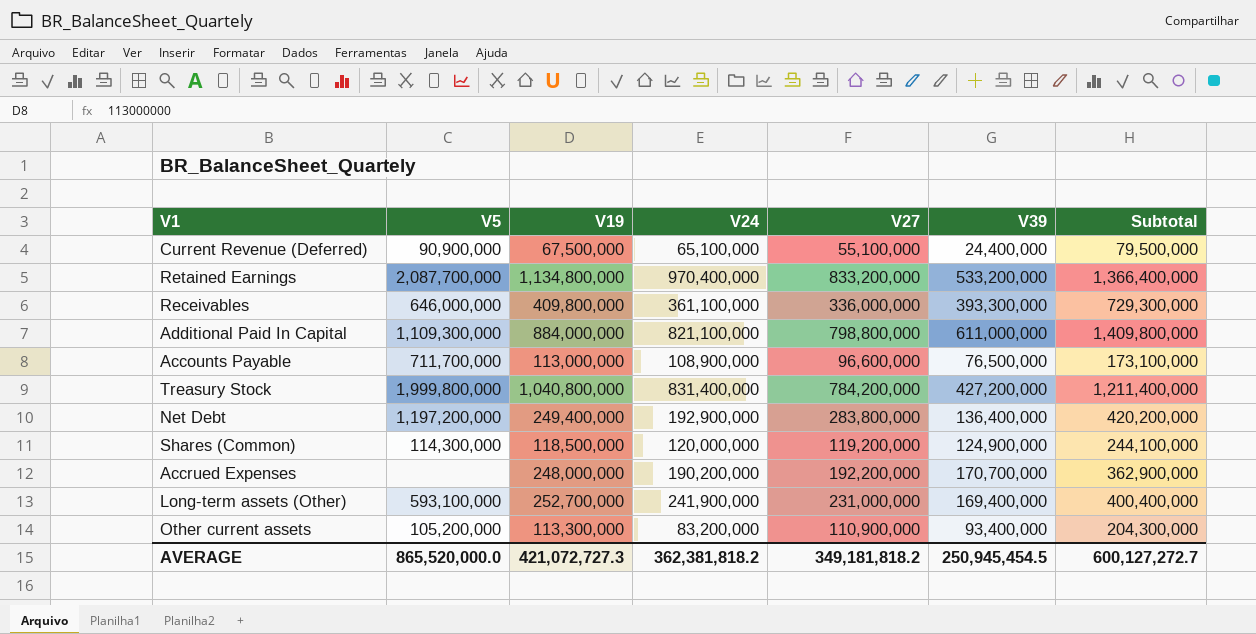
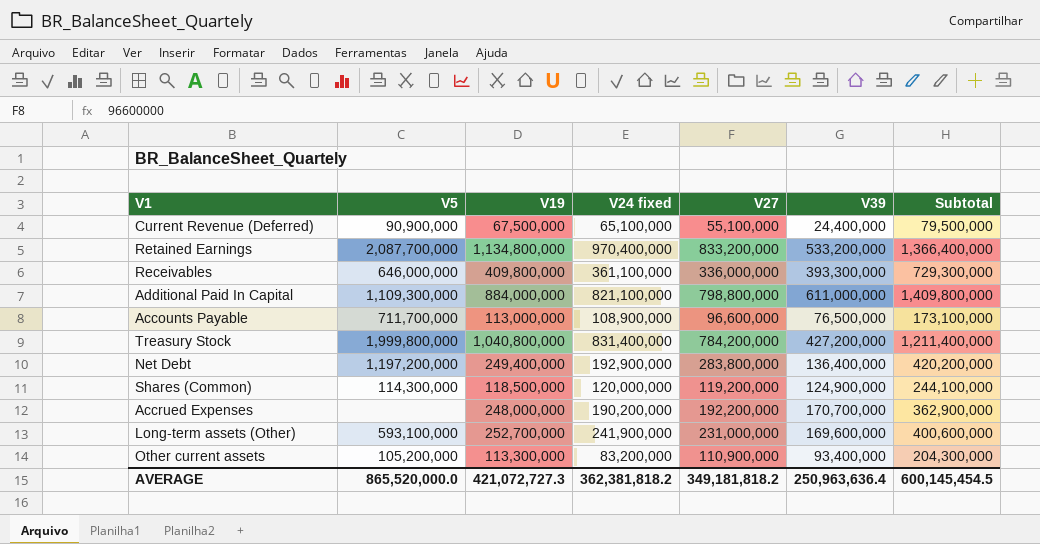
column name: V24 -> V24 fixed
Long-term assets (Other) | V39: 169,400,000 -> 169,600,000
Long-term assets (Other) | Subtotal: 400,400,000 -> 400,600,000
AVERAGE | V39: 250,945,454.5 -> 250,963,636.4
AVERAGE | Subtotal: 600,127,272.7 -> 600,145,454.5

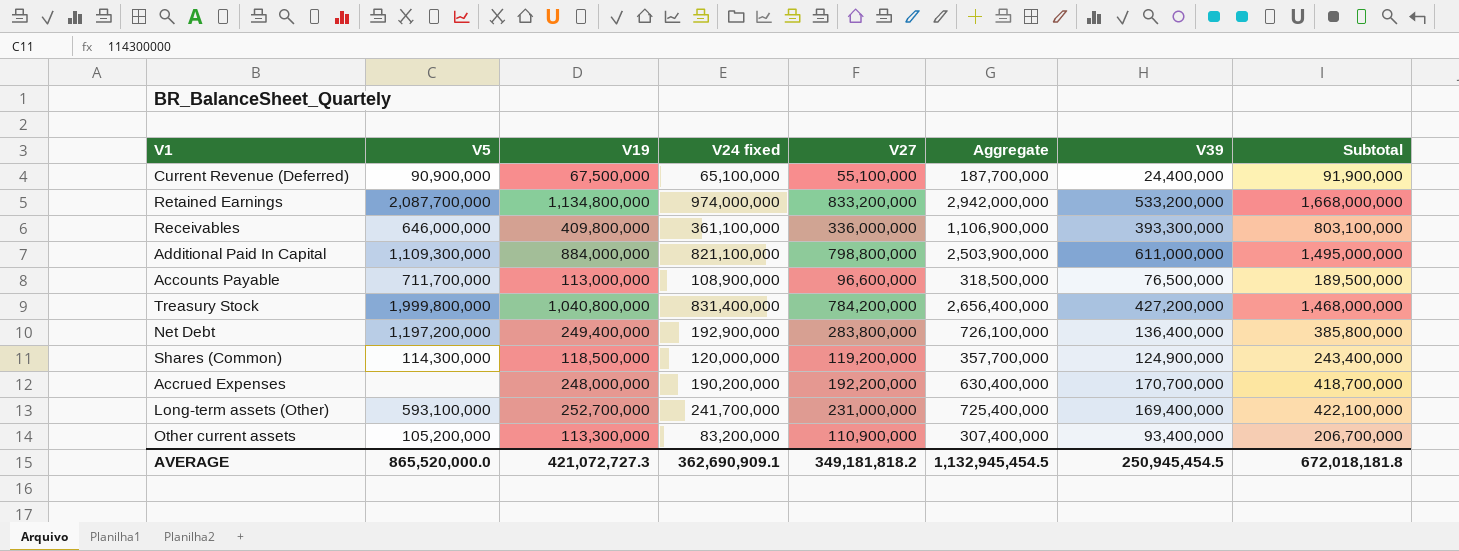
column Aggregate | formula: none -> [V19] + [V24 fixed] + [V27]
column Subtotal | formula: [V27] + [V39] -> [V19] + [V39]
Retained Earnings | V24 fixed: 970,400,000 -> 974,000,000
Long-term assets (Other) | V24 fixed: 241,900,000 -> 241,700,000
Long-term assets (Other) | V39: 169,600,000 -> 169,400,000
AVERAGE | V24 fixed: 362,381,818.2 -> 362,690,909.1
AVERAGE | V39: 250,963,636.4 -> 250,945,454.5
AVERAGE | Subtotal: 600,145,454.5 -> 672,018,181.8

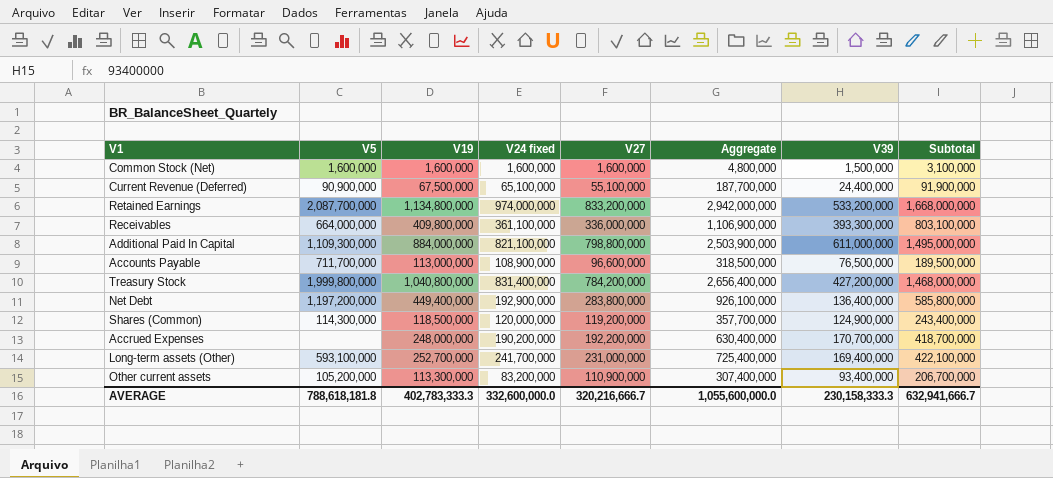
row Common Stock (Net): none -> 1,600,000 | 1,600,000 | 1,600,000 | 1,600,000 | 4,800,000 | 1,500,000 | 3,100,000
Receivables | V5: 646,000,000 -> 664,000,000
Net Debt | V19: 249,400,000 -> 449,400,000
Net Debt | Aggregate: 726,100,000 -> 926,100,000
Net Debt | Subtotal: 385,800,000 -> 585,800,000
AVERAGE | V5: 865,520,000.0 -> 788,618,181.8
AVERAGE | V19: 421,072,727.3 -> 402,783,333.3
AVERAGE | V24 fixed: 362,690,909.1 -> 332,600,000.0
AVERAGE | V27: 349,181,818.2 -> 320,216,666.7
AVERAGE | Aggregate: 1,132,945,454.5 -> 1,055,600,000.0
AVERAGE | V39: 250,945,454.5 -> 230,158,333.3
AVERAGE | Subtotal: 672,018,181.8 -> 632,941,666.7

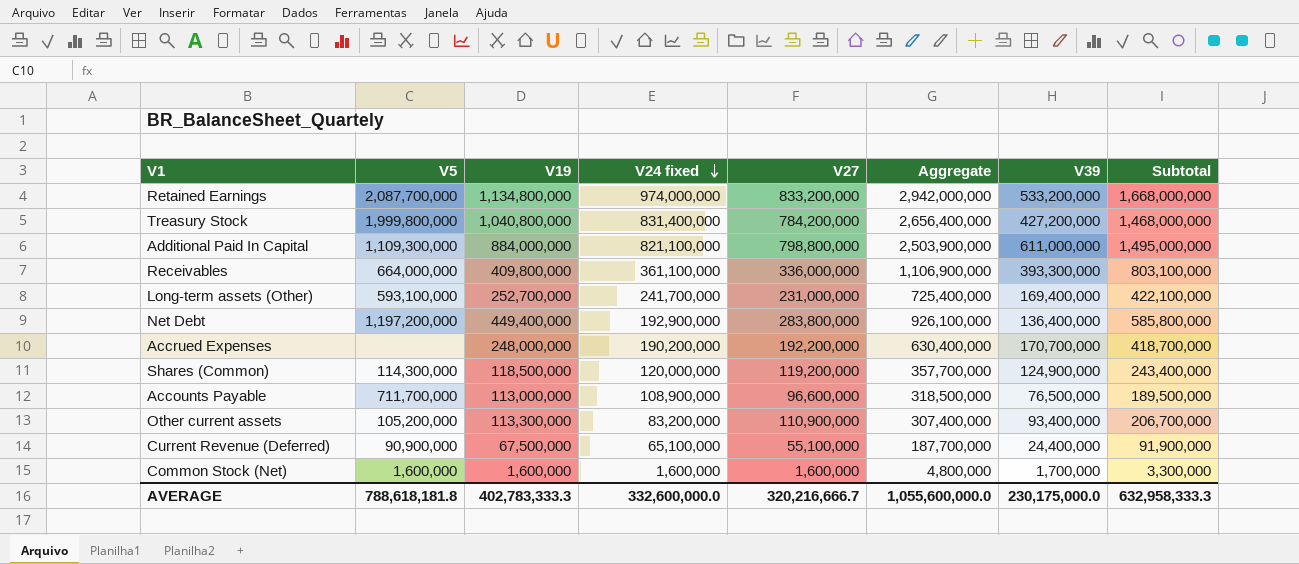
row order: none -> V24 fixed descending
Common Stock (Net) | V39: 1,500,000 -> 1,700,000
Common Stock (Net) | Subtotal: 3,100,000 -> 3,300,000
AVERAGE | V39: 230,158,333.3 -> 230,175,000.0
AVERAGE | Subtotal: 632,941,666.7 -> 632,958,333.3

